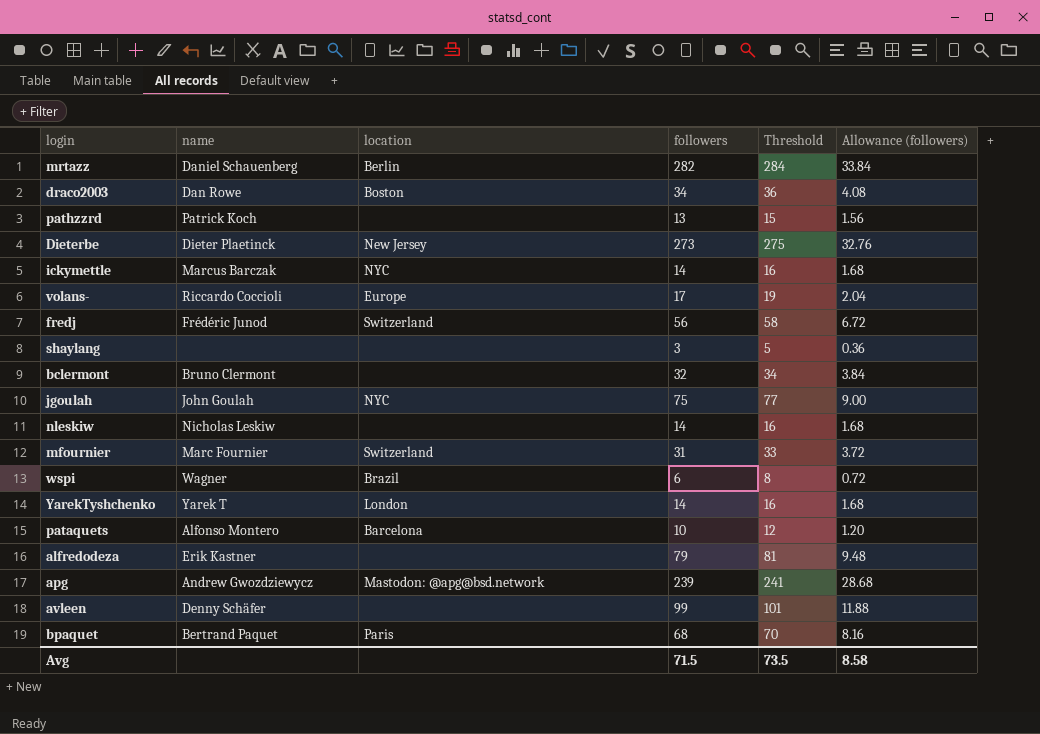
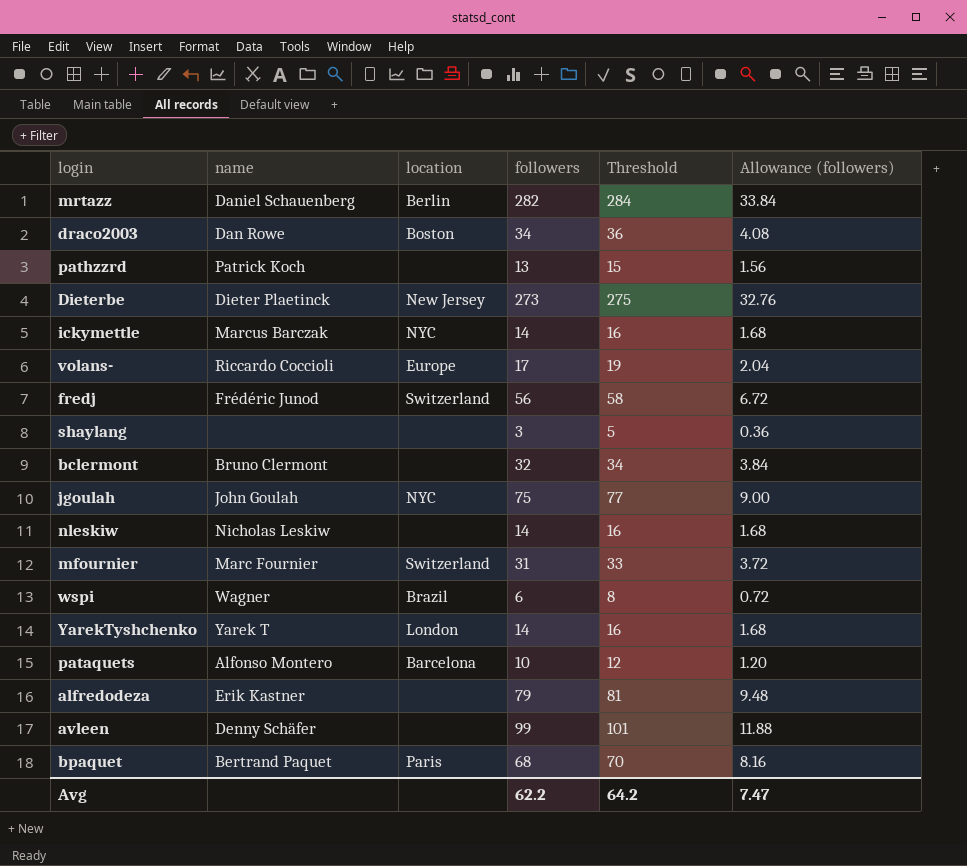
row apg: Andrew Gwozdziewycz | Mastodon: @apg@bsd.network | 239 | 241 | 28.68 -> none
Avg | followers: 71.5 -> 62.2
Avg | Threshold: 73.5 -> 64.2
Avg | Allowance (followers): 8.58 -> 7.47

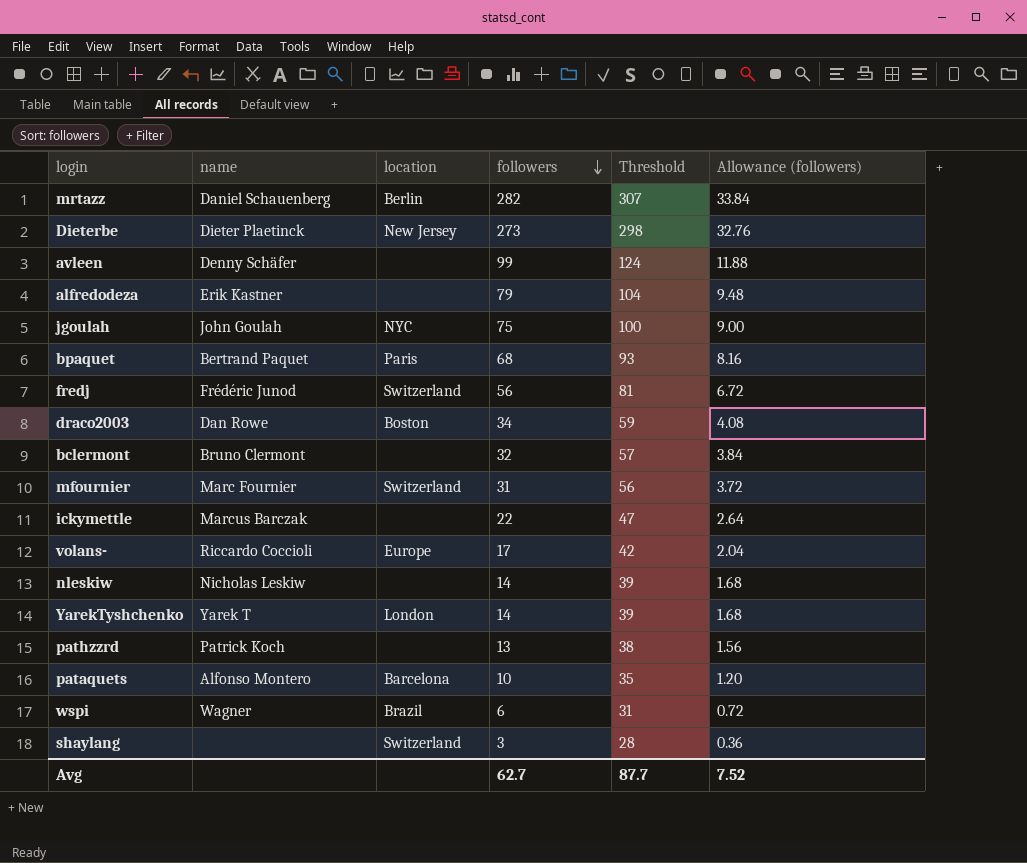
row order: none -> followers descending
column Threshold | formula: [followers] + 2 -> [followers] + 25
ickymettle | location: NYC -> none
ickymettle | followers: 14 -> 22
ickymettle | Allowance (followers): 1.68 -> 2.64
shaylang | location: none -> Switzerland
Avg | followers: 62.2 -> 62.7
Avg | Threshold: 64.2 -> 87.7
Avg | Allowance (followers): 7.47 -> 7.52

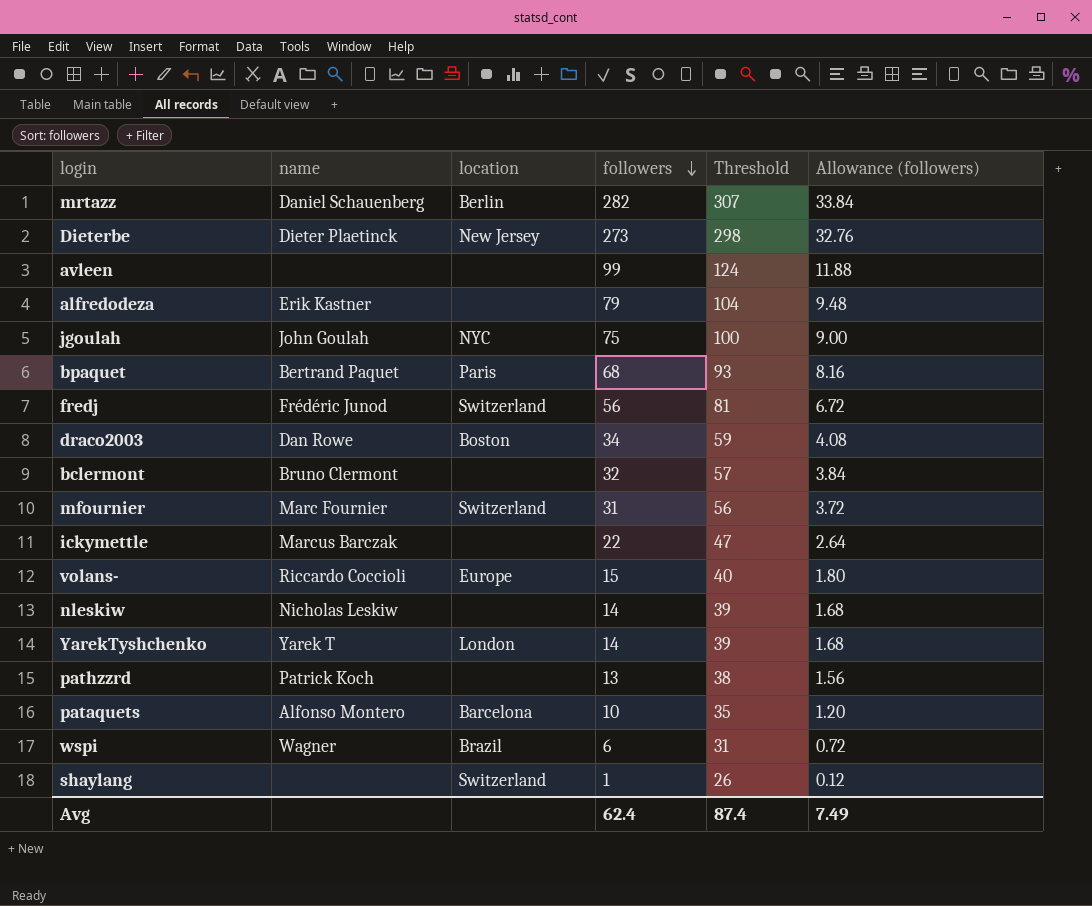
avleen | name: Denny Schäfer -> none
volans- | followers: 17 -> 15
volans- | Threshold: 42 -> 40
volans- | Allowance (followers): 2.04 -> 1.80
shaylang | followers: 3 -> 1
shaylang | Threshold: 28 -> 26
shaylang | Allowance (followers): 0.36 -> 0.12
Avg | followers: 62.7 -> 62.4
Avg | Threshold: 87.7 -> 87.4
Avg | Allowance (followers): 7.52 -> 7.49

